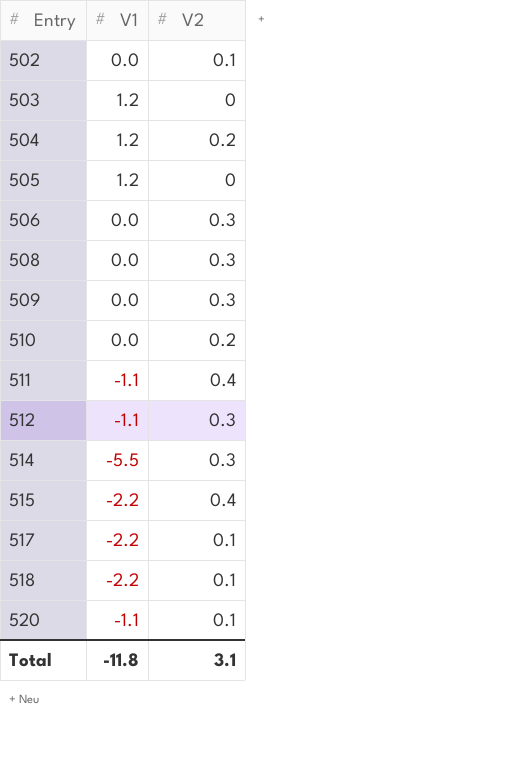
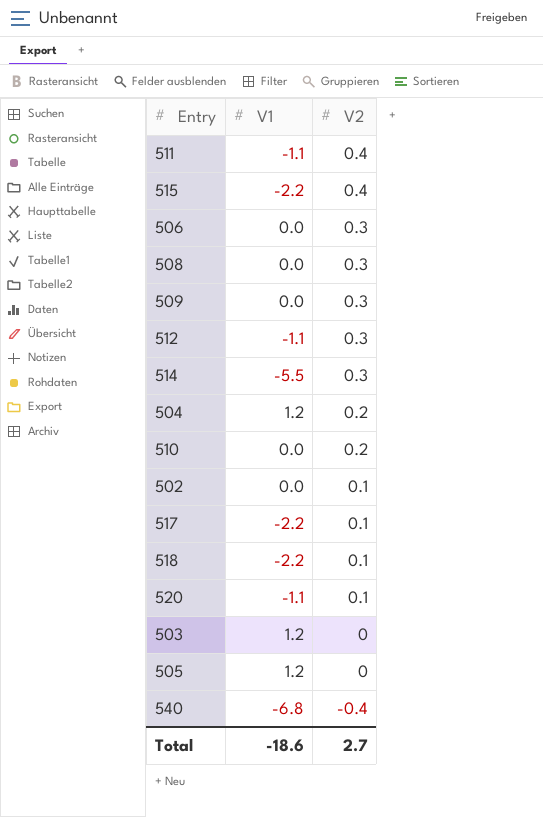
row order: Entry ascending -> V2 descending
row 540: none -> -6.8 | -0.4
Total | V1: -11.8 -> -18.6
Total | V2: 3.1 -> 2.7

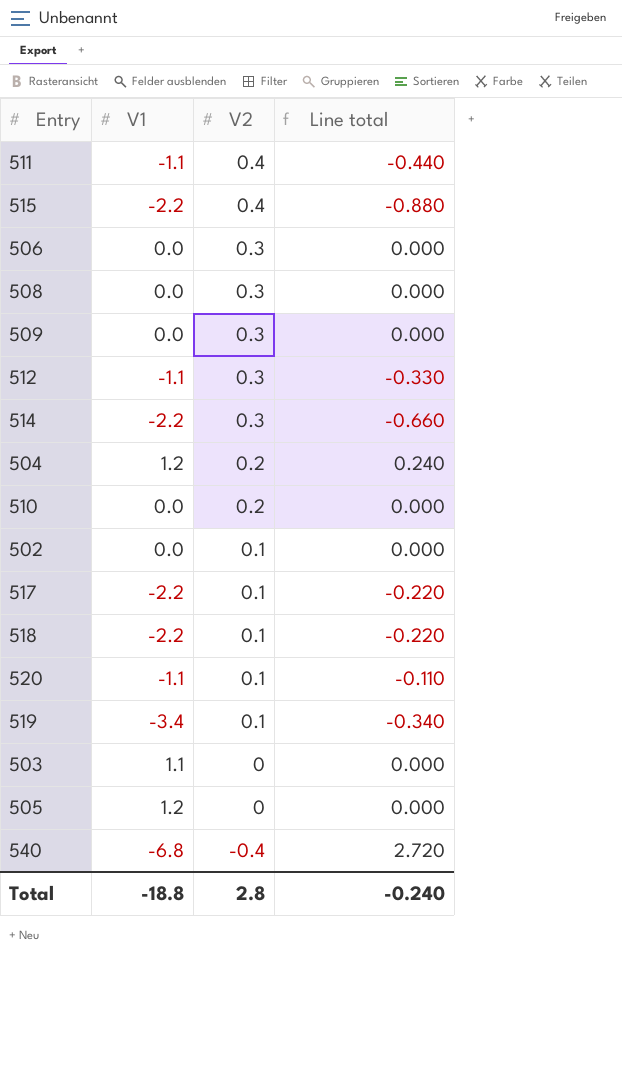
column Line total | formula: none -> [V1] * [V2]
514 | V1: -5.5 -> -2.2
row 519: none -> -3.4 | 0.1 | -0.340
503 | V1: 1.2 -> 1.1
Total | V1: -18.6 -> -18.8
Total | V2: 2.7 -> 2.8

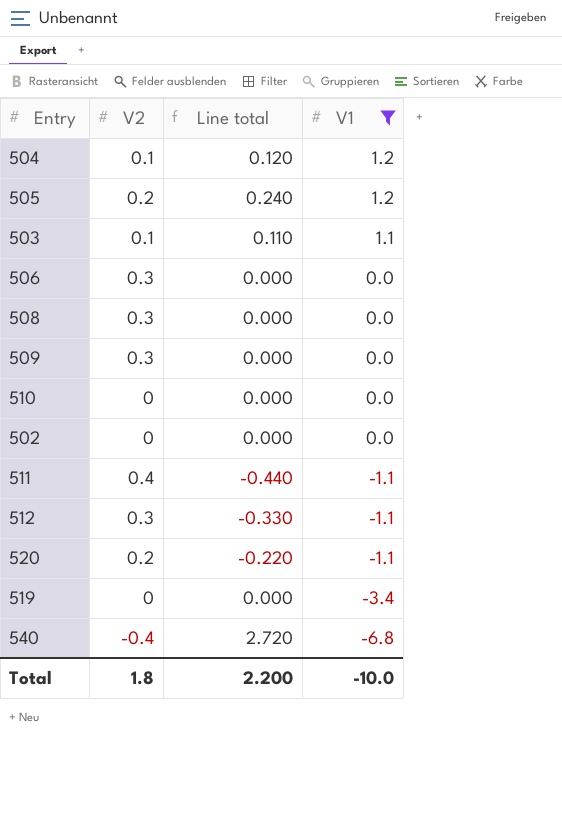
filter: none -> V1 != -2.2
row order: V2 descending -> V1 descending
column V1 | position: 2 -> 4
504 | V2: 0.2 -> 0.1
504 | Line total: 0.240 -> 0.120
505 | V2: 0 -> 0.2
505 | Line total: 0.000 -> 0.240
503 | V2: 0 -> 0.1
503 | Line total: 0.000 -> 0.110
510 | V2: 0.2 -> 0
502 | V2: 0.1 -> 0
520 | V2: 0.1 -> 0.2
520 | Line total: -0.110 -> -0.220
519 | V2: 0.1 -> 0
519 | Line total: -0.340 -> 0.000
Total | V2: 2.8 -> 1.8
Total | Line total: -0.240 -> 2.200
Total | V1: -18.8 -> -10.0

